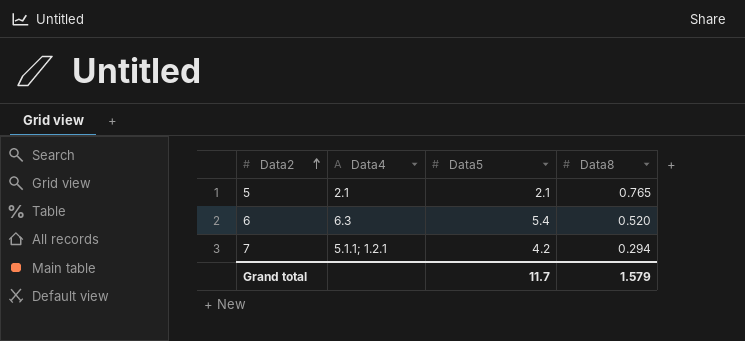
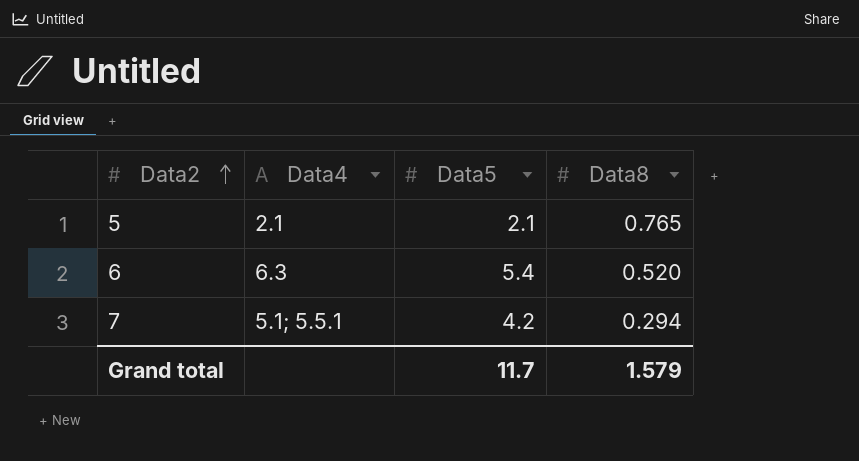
7 | Data4: 5.1.1; 1.2.1 -> 5.1; 5.5.1

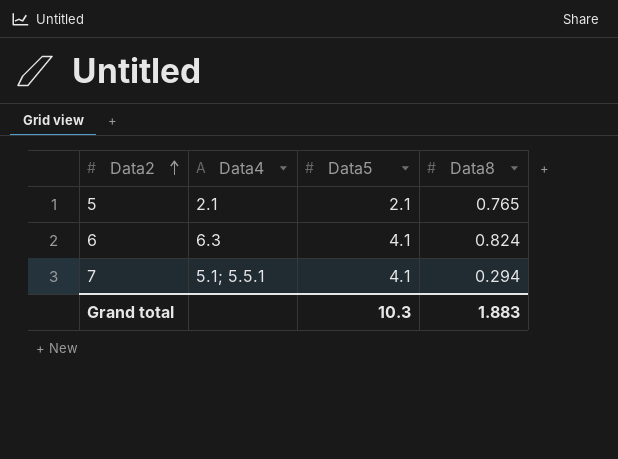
6 | Data5: 5.4 -> 4.1
6 | Data8: 0.520 -> 0.824
7 | Data5: 4.2 -> 4.1
Grand total | Data5: 11.7 -> 10.3
Grand total | Data8: 1.579 -> 1.883

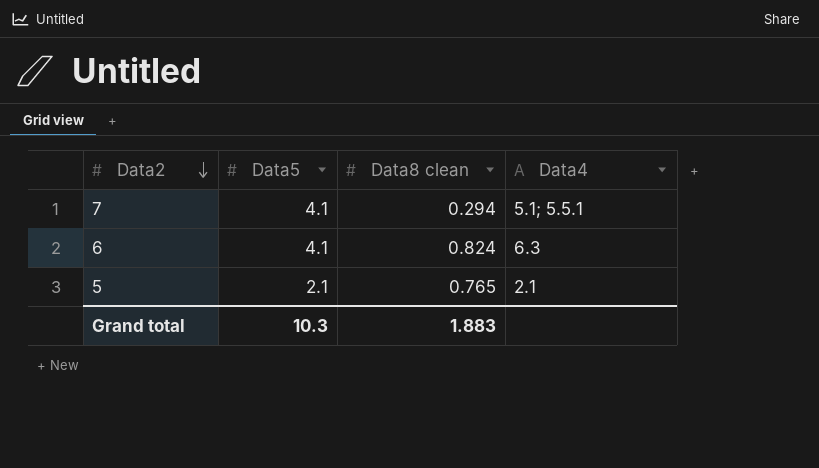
row order: Data2 ascending -> Data2 descending
column name: Data8 -> Data8 clean
column Data4 | position: 2 -> 4

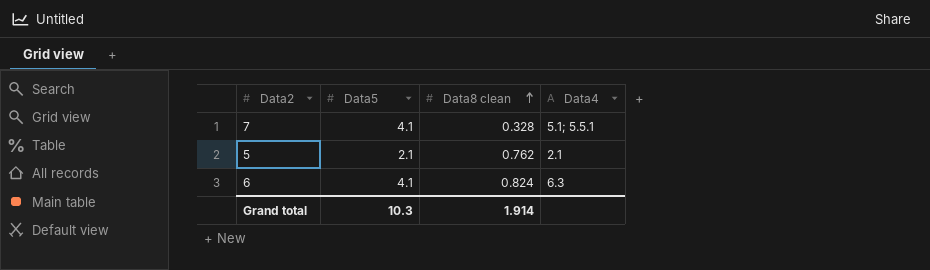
row order: Data2 descending -> Data8 clean ascending
7 | Data8 clean: 0.294 -> 0.328
5 | Data8 clean: 0.765 -> 0.762
Grand total | Data8 clean: 1.883 -> 1.914

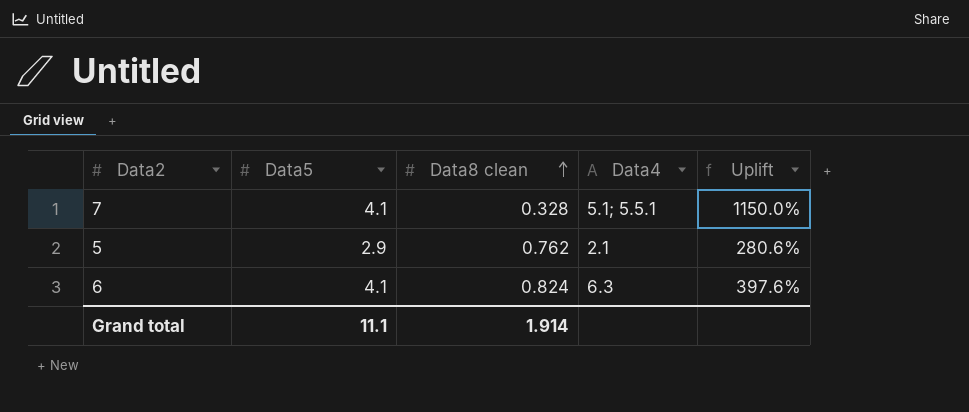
column Uplift | formula: none -> ([Data5] - [Data8 clean]) / [Data8 clean]
5 | Data5: 2.1 -> 2.9
Grand total | Data5: 10.3 -> 11.1

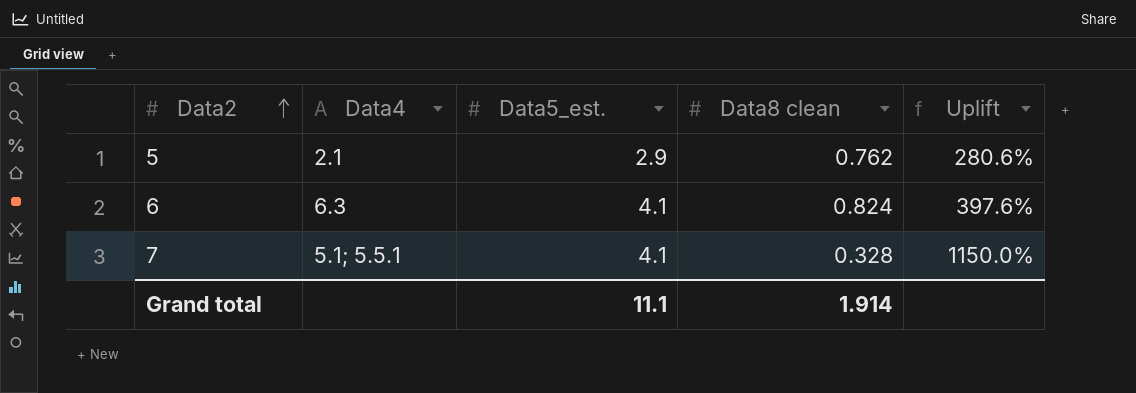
row order: Data8 clean ascending -> Data2 ascending
column Data4 | position: 4 -> 2
column name: Data5 -> Data5_est.

